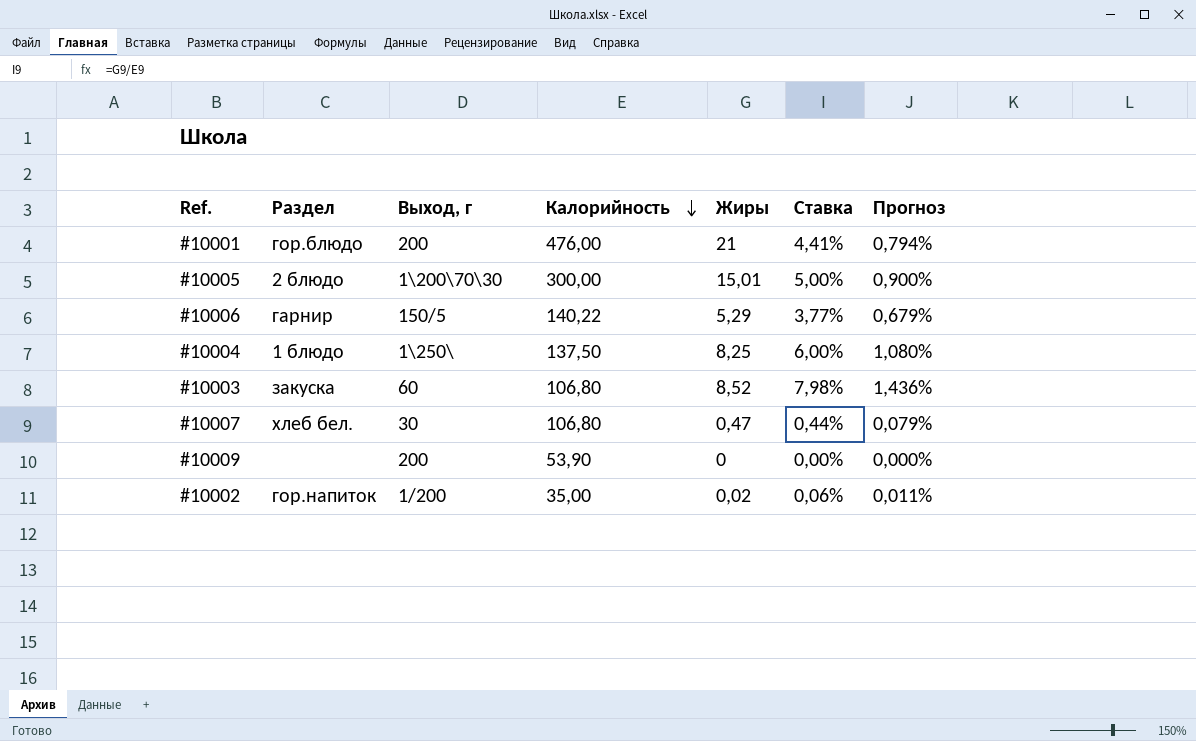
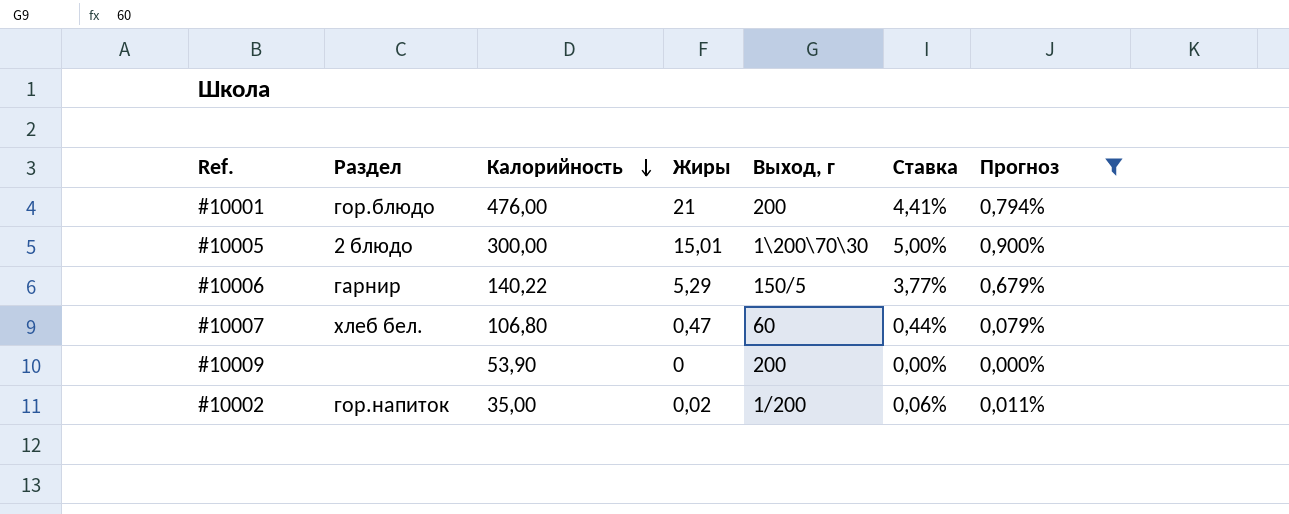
filter: none -> Прогноз <= 0,900%
column Выход, г | position: 3 -> 5
#10007 | Выход, г: 30 -> 60

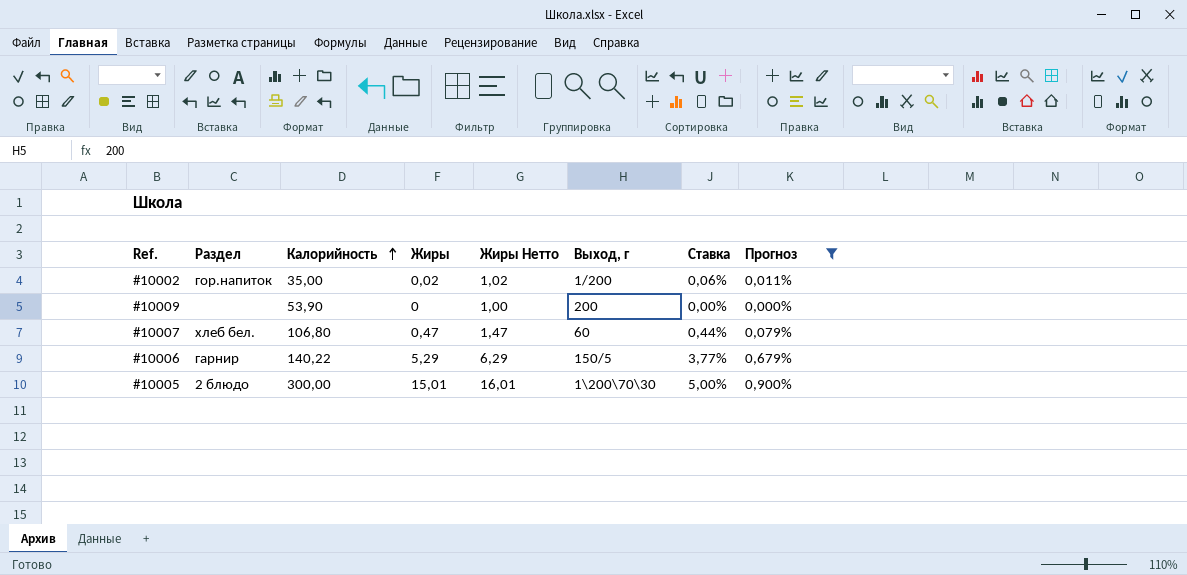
row order: Калорийность descending -> Калорийность ascending
column Жиры Нетто | formula: none -> [Жиры] + 1
row #10001: гор.блюдо | 476,00 | 21 | 200 | 4,41% | 0,794% -> none

